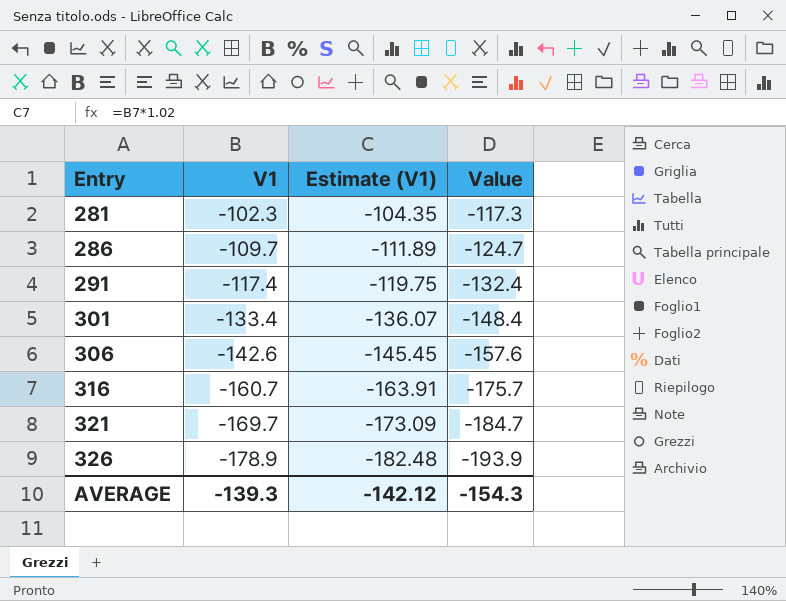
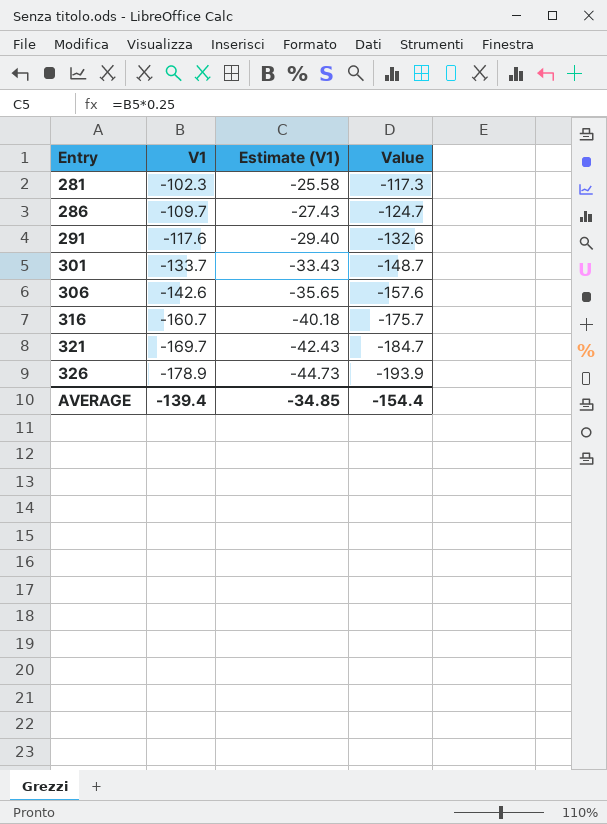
column Estimate (V1) | formula: [V1] * 1.02 -> [V1] * 0.25
291 | V1: -117.4 -> -117.6
291 | Value: -132.4 -> -132.6
301 | V1: -133.4 -> -133.7
301 | Value: -148.4 -> -148.7
AVERAGE | V1: -139.3 -> -139.4
AVERAGE | Estimate (V1): -142.12 -> -34.85
AVERAGE | Value: -154.3 -> -154.4

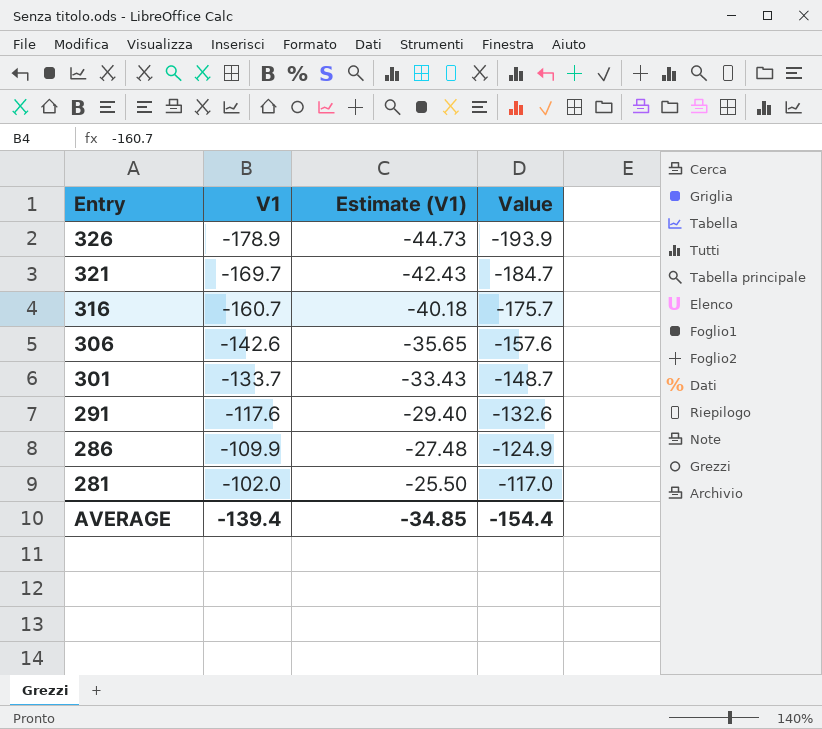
row order: Entry ascending -> Entry descending
286 | V1: -109.7 -> -109.9
286 | Estimate (V1): -27.43 -> -27.48
286 | Value: -124.7 -> -124.9
281 | V1: -102.3 -> -102.0
281 | Estimate (V1): -25.58 -> -25.50
281 | Value: -117.3 -> -117.0

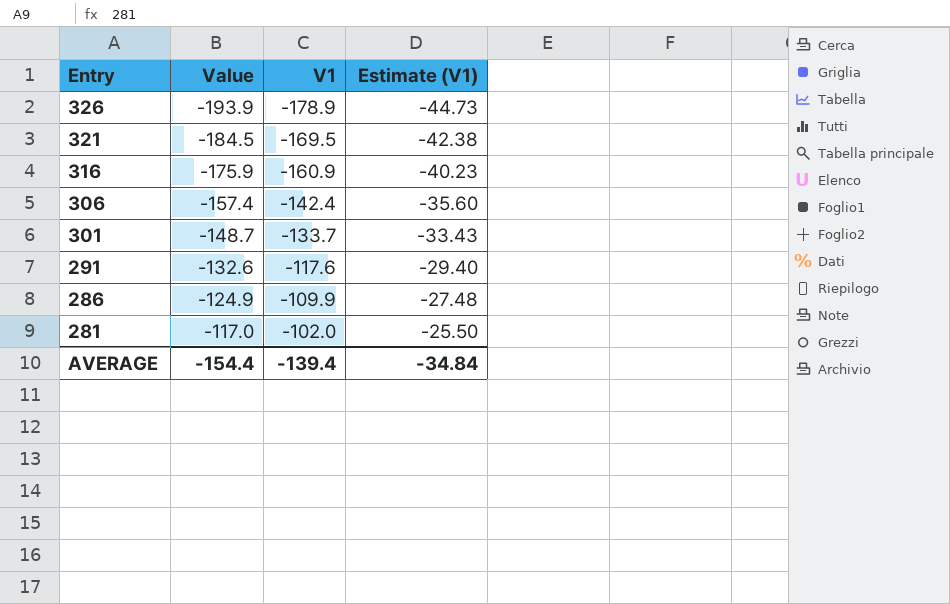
column Value | position: 4 -> 2
321 | Value: -184.7 -> -184.5
321 | V1: -169.7 -> -169.5
321 | Estimate (V1): -42.43 -> -42.38
316 | Value: -175.7 -> -175.9
316 | V1: -160.7 -> -160.9
316 | Estimate (V1): -40.18 -> -40.23
306 | Value: -157.6 -> -157.4
306 | V1: -142.6 -> -142.4
306 | Estimate (V1): -35.65 -> -35.60
AVERAGE | Estimate (V1): -34.85 -> -34.84

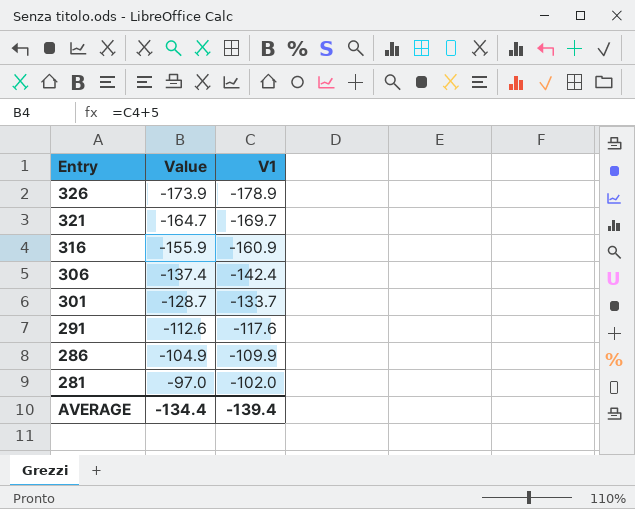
column Estimate (V1) | formula: [V1] * 0.25 -> none
column Value | formula: [V1] - 15 -> [V1] + 5
321 | V1: -169.5 -> -169.7
AVERAGE | Value: -154.4 -> -134.4

